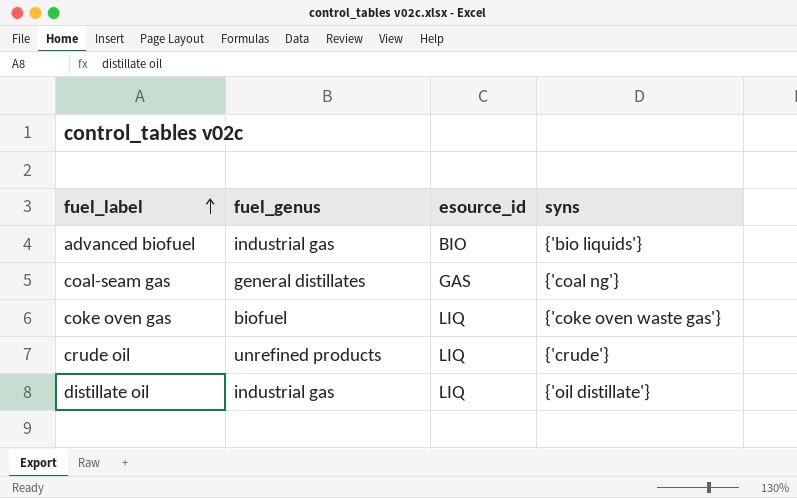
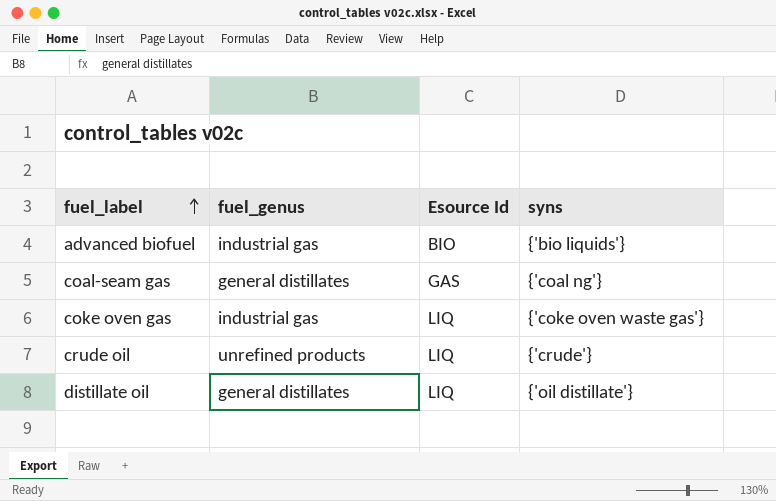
column name: esource_id -> Esource Id
coke oven gas | fuel_genus: biofuel -> industrial gas
distillate oil | fuel_genus: industrial gas -> general distillates

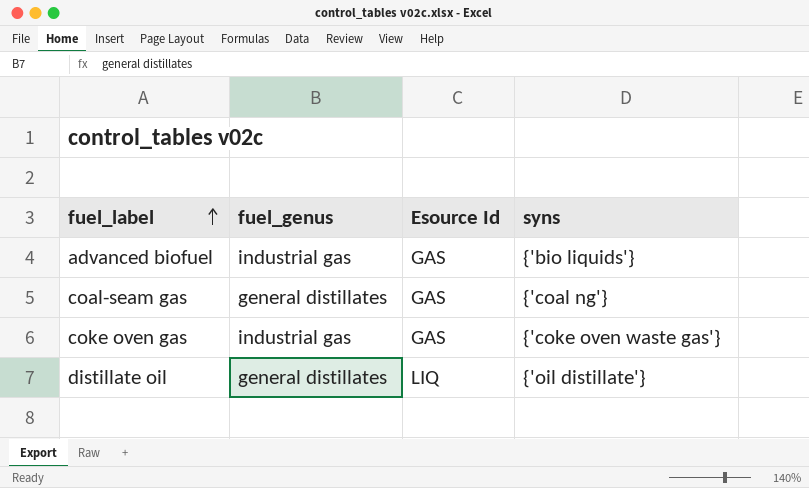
row crude oil: unrefined products | LIQ | {'crude'} -> none
advanced biofuel | Esource Id: BIO -> GAS
coke oven gas | Esource Id: LIQ -> GAS

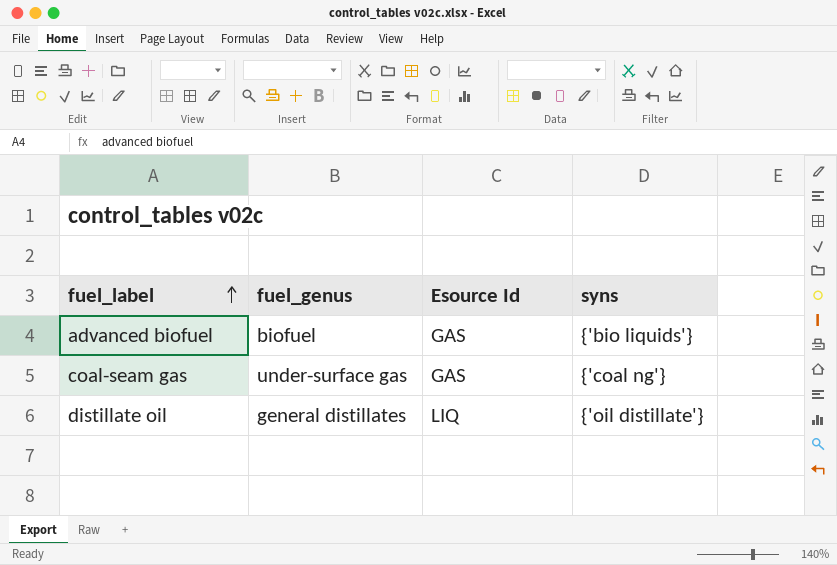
row coke oven gas: industrial gas | GAS | {'coke oven waste gas'} -> none
advanced biofuel | fuel_genus: industrial gas -> biofuel
coal-seam gas | fuel_genus: general distillates -> under-surface gas

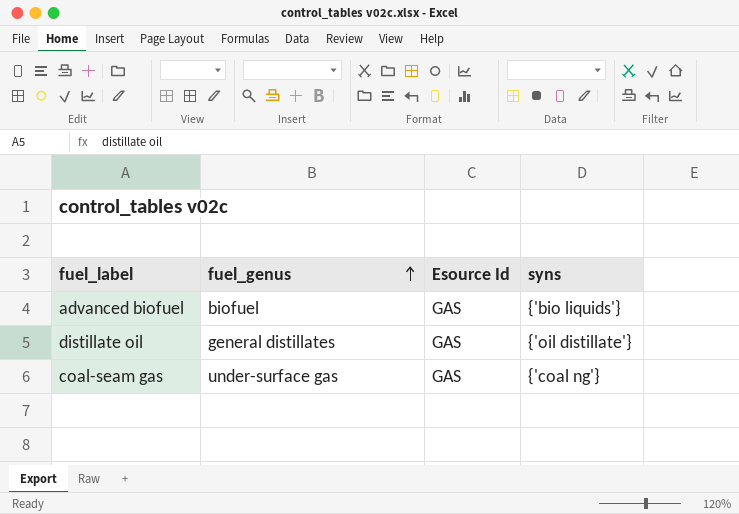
row order: fuel_label ascending -> fuel_genus ascending
distillate oil | Esource Id: LIQ -> GAS

